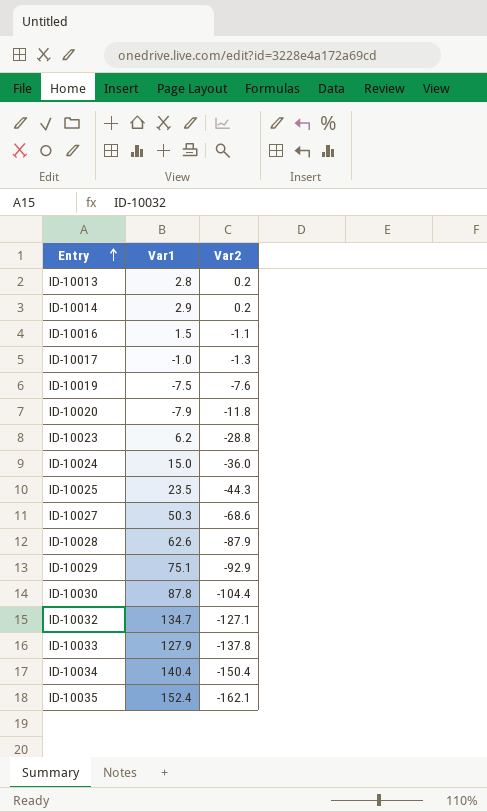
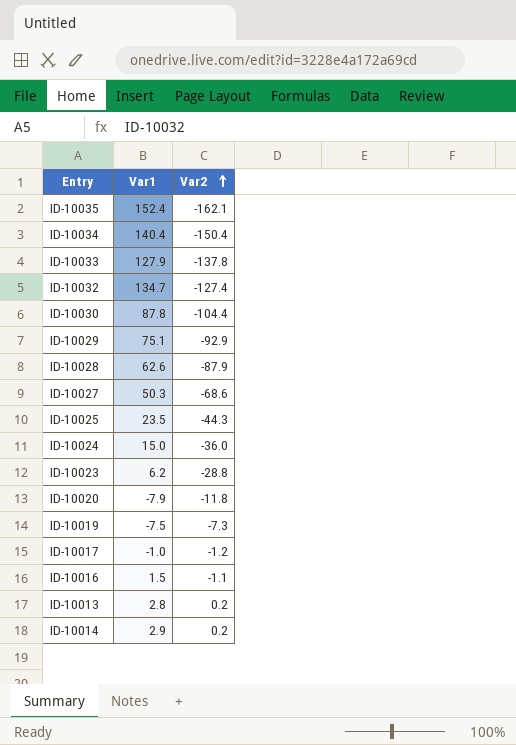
row order: Entry ascending -> Var2 ascending
ID-10032 | Var2: -127.1 -> -127.4
ID-10019 | Var2: -7.6 -> -7.3
ID-10017 | Var2: -1.3 -> -1.2

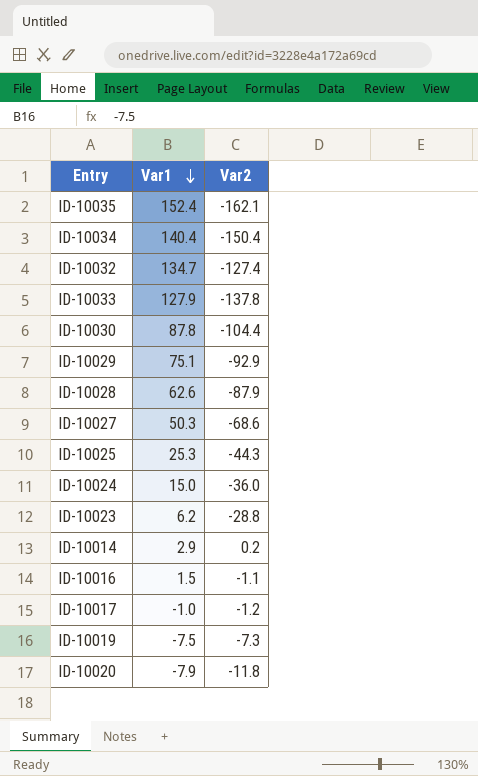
row order: Var2 ascending -> Var1 descending
row ID-10013: 2.8 | 0.2 -> none
ID-10025 | Var1: 23.5 -> 25.3

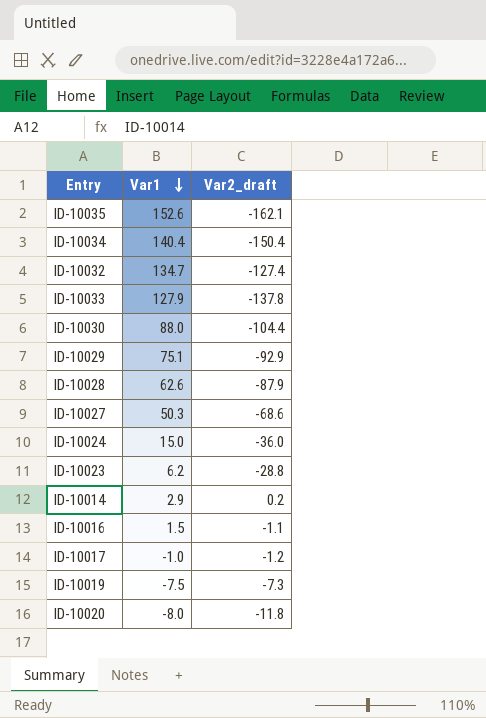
column name: Var2 -> Var2_draft
row ID-10025: 25.3 | -44.3 -> none
ID-10035 | Var1: 152.4 -> 152.6
ID-10030 | Var1: 87.8 -> 88.0
ID-10020 | Var1: -7.9 -> -8.0

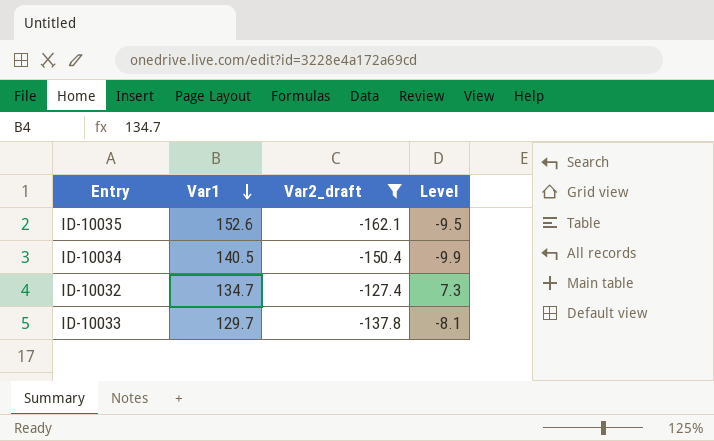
filter: none -> Var2_draft <= -127.4
column Level | formula: none -> [Var1] + [Var2_draft]
ID-10034 | Var1: 140.4 -> 140.5
ID-10033 | Var1: 127.9 -> 129.7

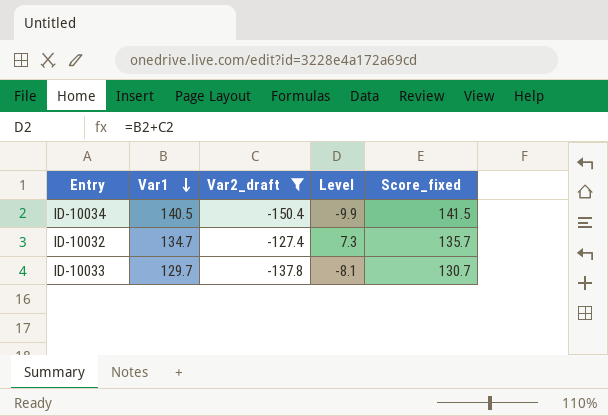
column Score_fixed | formula: none -> [Var1] + 1
row ID-10035: 152.6 | -162.1 | -9.5 -> none

